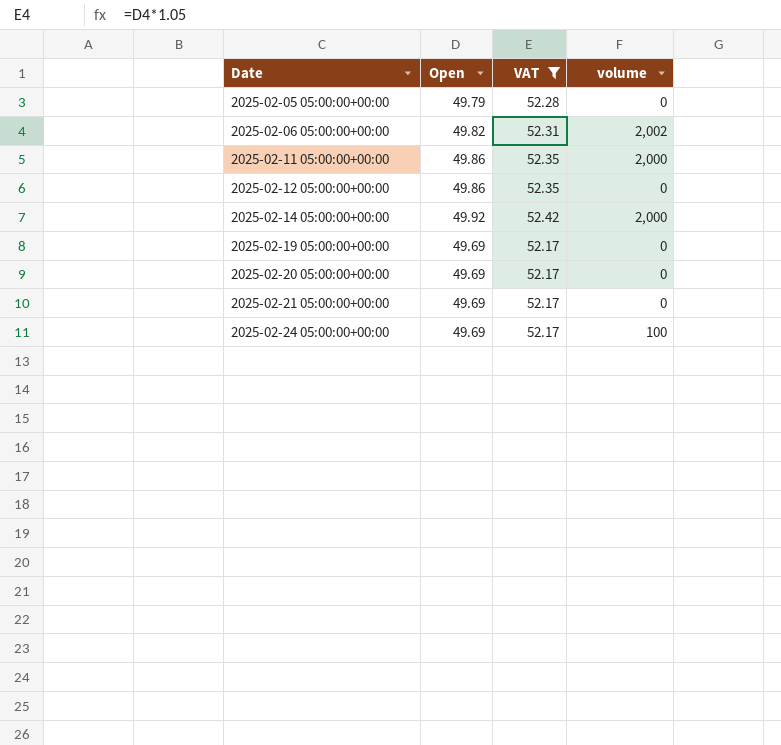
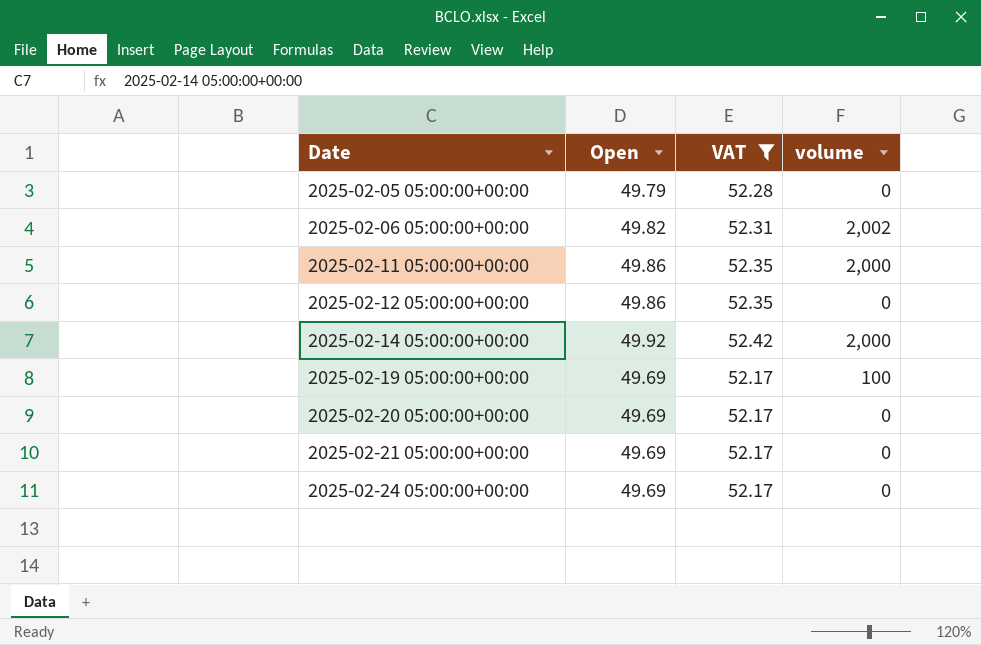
2025-02-19 05:00:00+00:00 | volume: 0 -> 100
2025-02-24 05:00:00+00:00 | volume: 100 -> 0

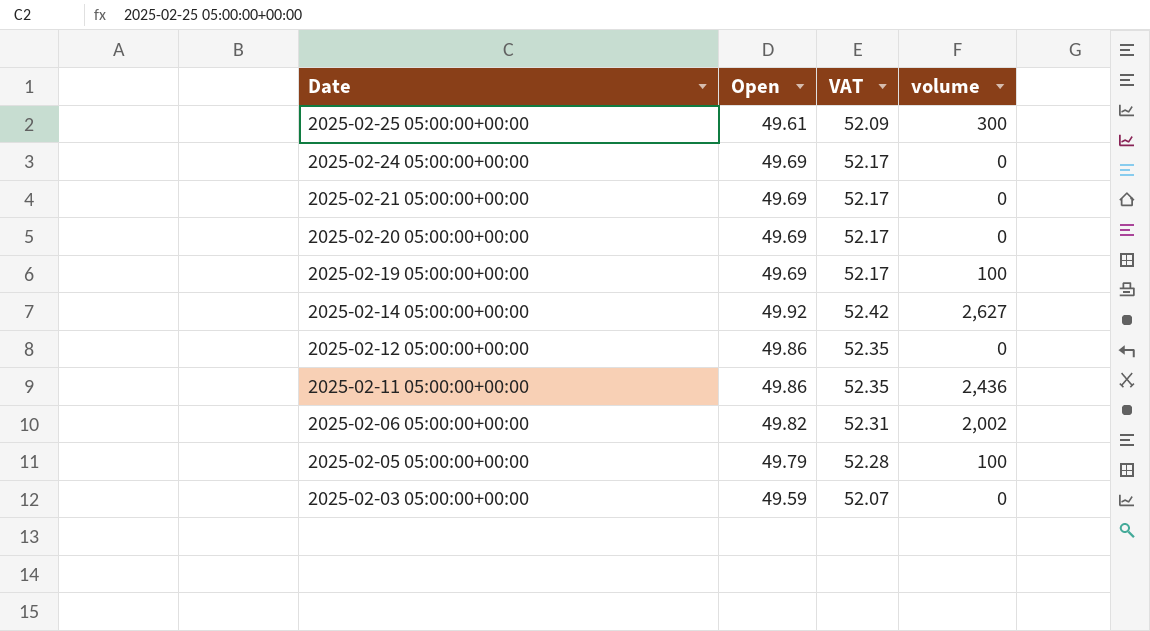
filter: VAT >= 52.17 -> none
row order: Date ascending -> Date descending
2025-02-14 05:00:00+00:00 | volume: 2,000 -> 2,627
2025-02-11 05:00:00+00:00 | volume: 2,000 -> 2,436
2025-02-05 05:00:00+00:00 | volume: 0 -> 100

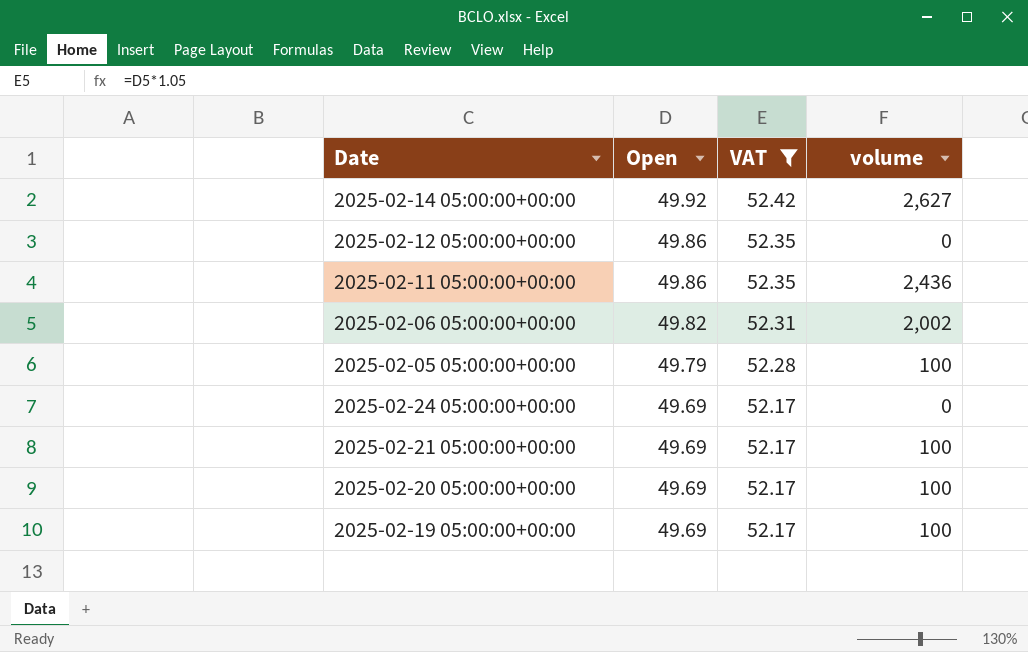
filter: none -> VAT >= 52.17
row order: Date descending -> Open descending
2025-02-21 05:00:00+00:00 | volume: 0 -> 100
2025-02-20 05:00:00+00:00 | volume: 0 -> 100

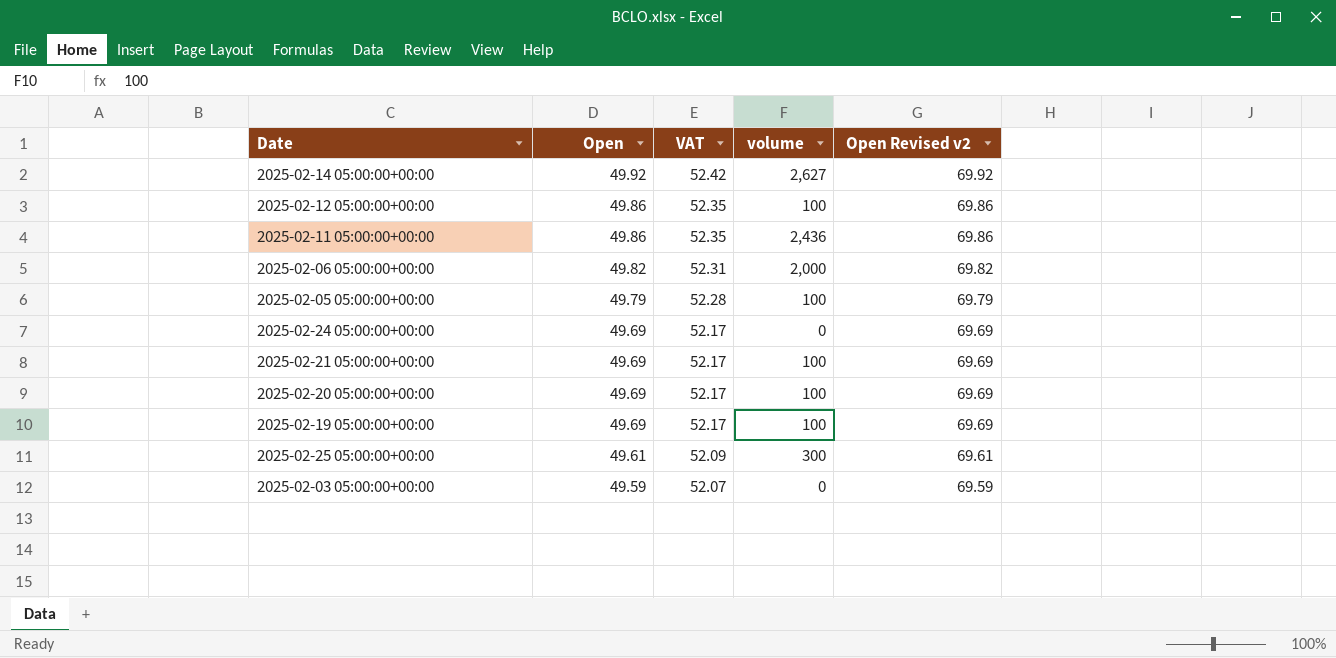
filter: VAT >= 52.17 -> none
column Open Revised v2 | formula: none -> [Open] + 20
2025-02-12 05:00:00+00:00 | volume: 0 -> 100
2025-02-06 05:00:00+00:00 | volume: 2,002 -> 2,000

